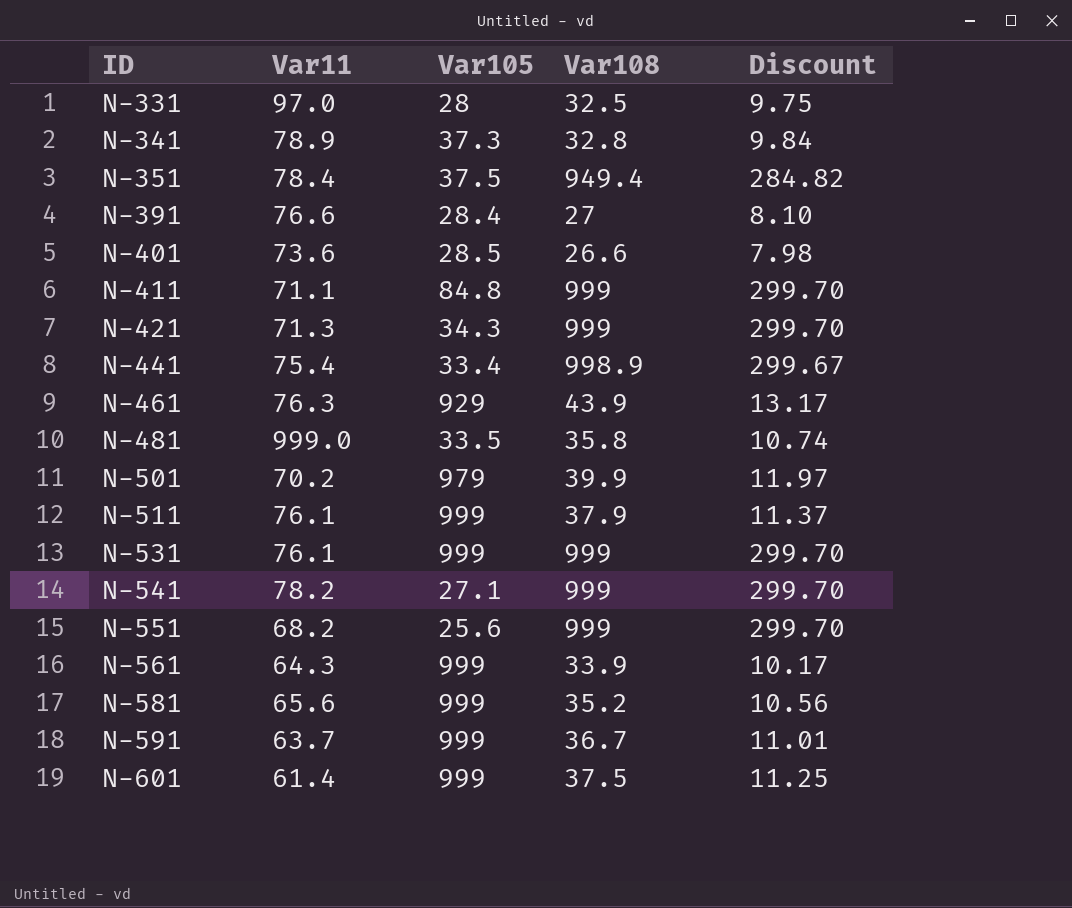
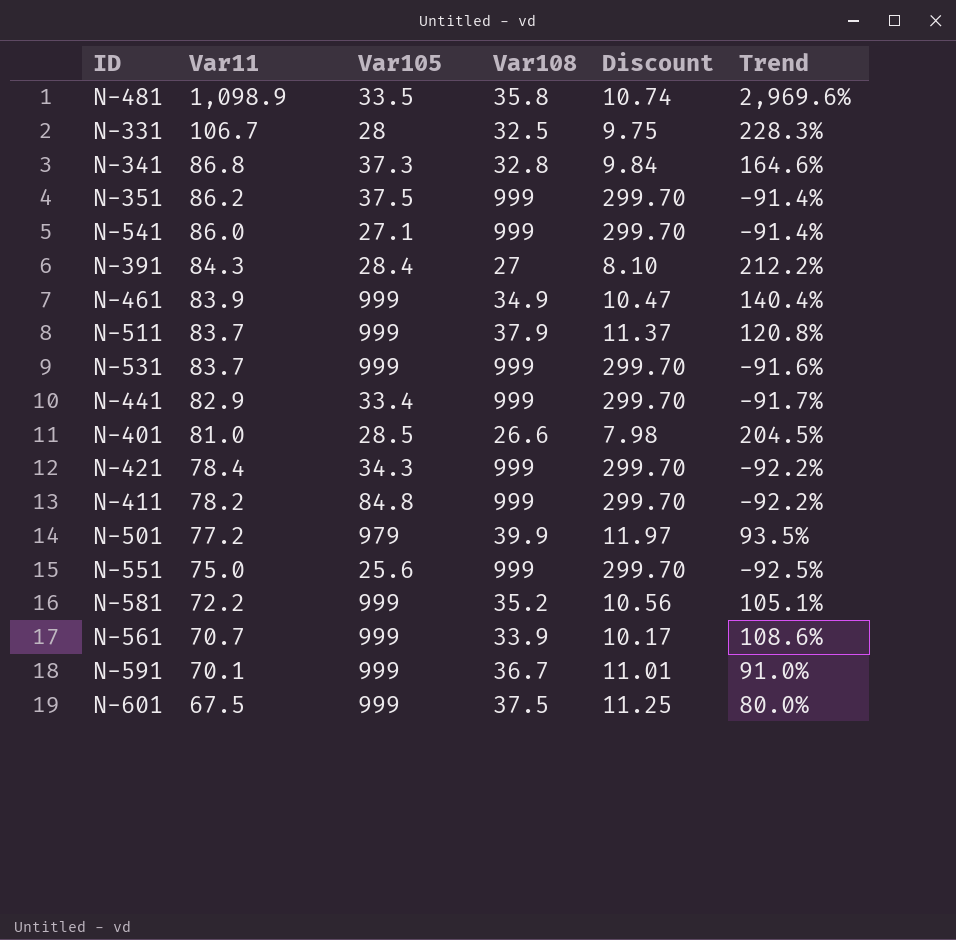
row order: ID ascending -> Var11 descending
column Trend | formula: none -> ([Var11] - [Var108]) / [Var108]
N-481 | Var11: 999.0 -> 1,098.9
N-331 | Var11: 97.0 -> 106.7
N-341 | Var11: 78.9 -> 86.8
N-351 | Var11: 78.4 -> 86.2
N-351 | Var108: 949.4 -> 999
N-351 | Discount: 284.82 -> 299.70
N-541 | Var11: 78.2 -> 86.0
N-391 | Var11: 76.6 -> 84.3
N-461 | Var11: 76.3 -> 83.9
N-461 | Var105: 929 -> 999
N-461 | Var108: 43.9 -> 34.9
N-461 | Discount: 13.17 -> 10.47
N-511 | Var11: 76.1 -> 83.7
N-531 | Var11: 76.1 -> 83.7
N-441 | Var11: 75.4 -> 82.9
N-441 | Var108: 998.9 -> 999
N-441 | Discount: 299.67 -> 299.70
N-401 | Var11: 73.6 -> 81.0
N-421 | Var11: 71.3 -> 78.4
N-411 | Var11: 71.1 -> 78.2
N-501 | Var11: 70.2 -> 77.2
N-551 | Var11: 68.2 -> 75.0
N-581 | Var11: 65.6 -> 72.2
N-561 | Var11: 64.3 -> 70.7
N-591 | Var11: 63.7 -> 70.1
N-601 | Var11: 61.4 -> 67.5

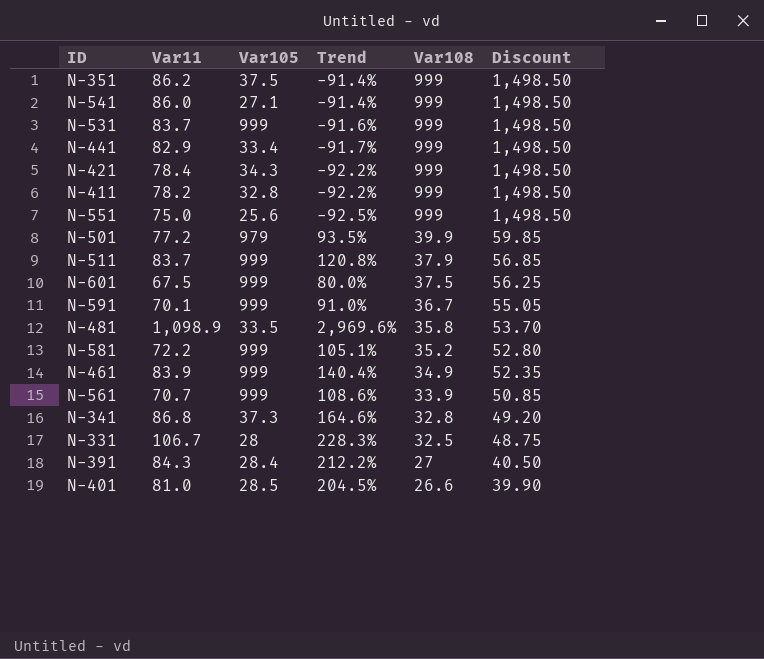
row order: Var11 descending -> Var108 descending
column Trend | position: 6 -> 4
column Discount | formula: [Var108] * 0.3 -> [Var108] * 1.5
N-411 | Var105: 84.8 -> 32.8

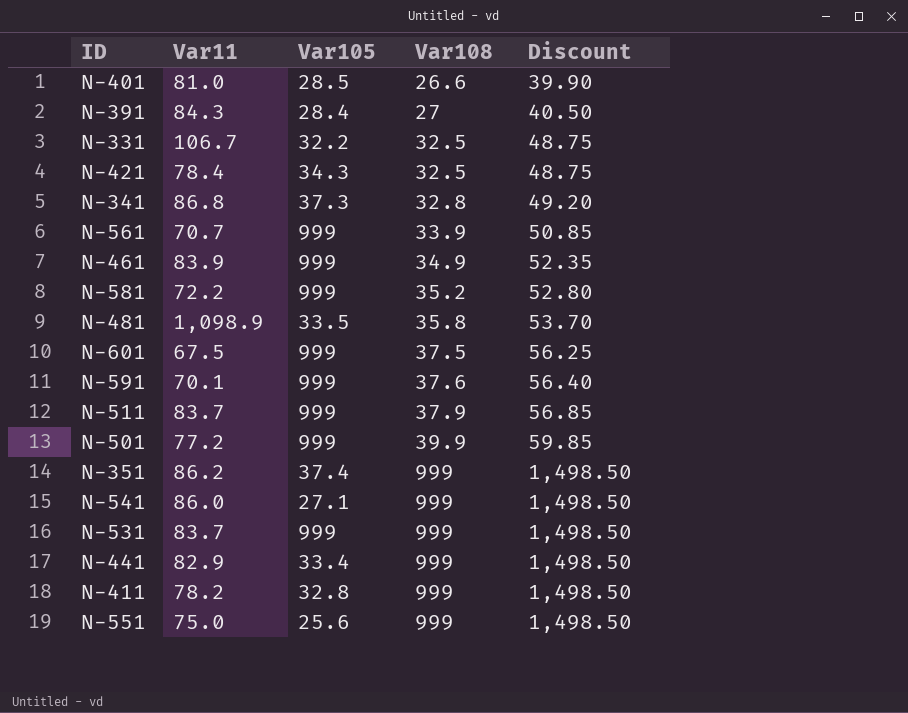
row order: Var108 descending -> Var108 ascending
column Trend | formula: ([Var11] - [Var108]) / [Var108] -> none
N-331 | Var105: 28 -> 32.2
N-421 | Var108: 999 -> 32.5
N-421 | Discount: 1,498.50 -> 48.75
N-591 | Var108: 36.7 -> 37.6
N-591 | Discount: 55.05 -> 56.40
N-501 | Var105: 979 -> 999
N-351 | Var105: 37.5 -> 37.4

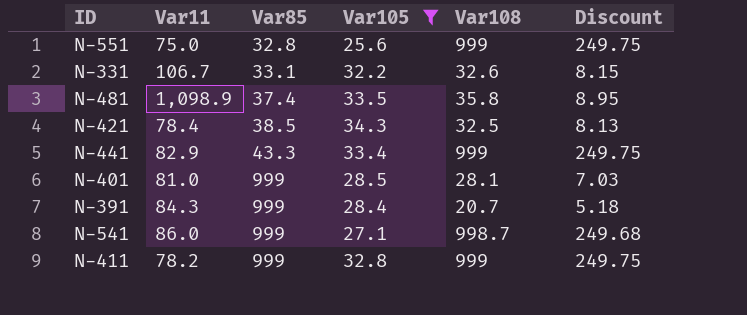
filter: none -> Var105 <= 34.3
row order: Var108 ascending -> Var85 ascending
column Var85 | position: none -> 3
column Discount | formula: [Var108] * 1.5 -> [Var108] * 0.25
N-331 | Var108: 32.5 -> 32.6
N-401 | Var108: 26.6 -> 28.1
N-391 | Var108: 27 -> 20.7
N-541 | Var108: 999 -> 998.7

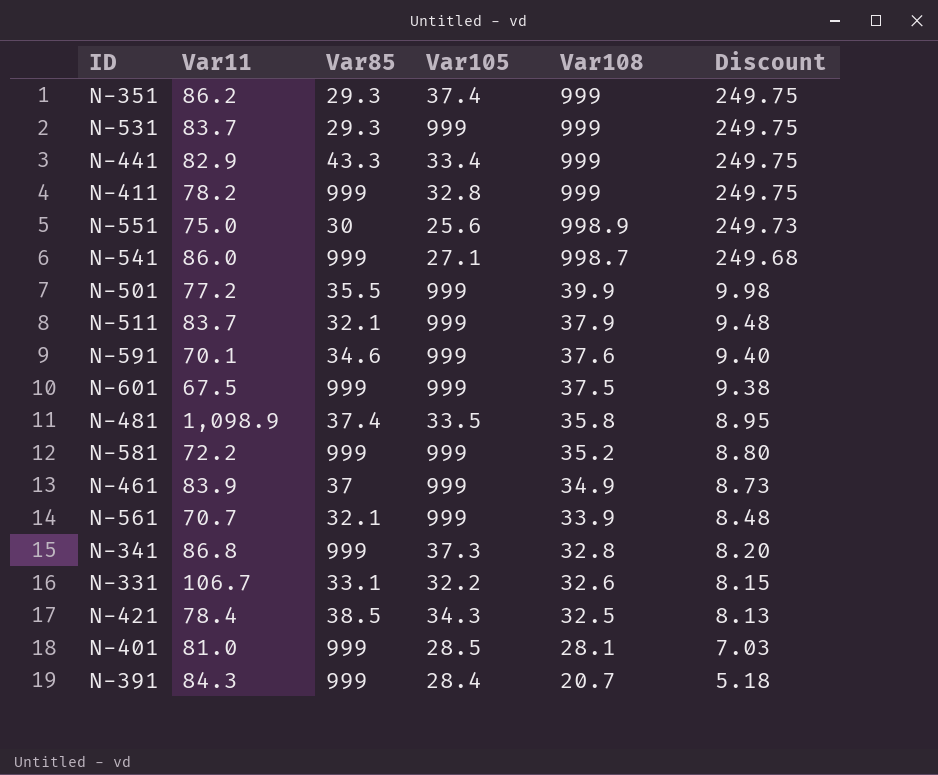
filter: Var105 <= 34.3 -> none
row order: Var85 ascending -> Var108 descending
N-551 | Var85: 32.8 -> 30
N-551 | Var108: 999 -> 998.9
N-551 | Discount: 249.75 -> 249.73

